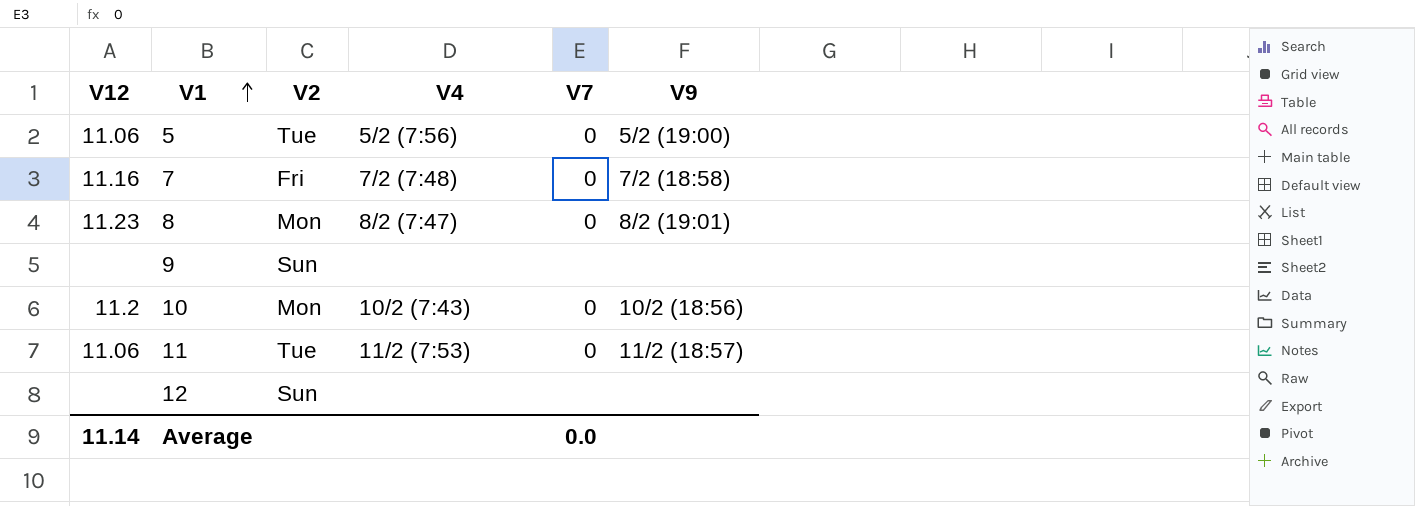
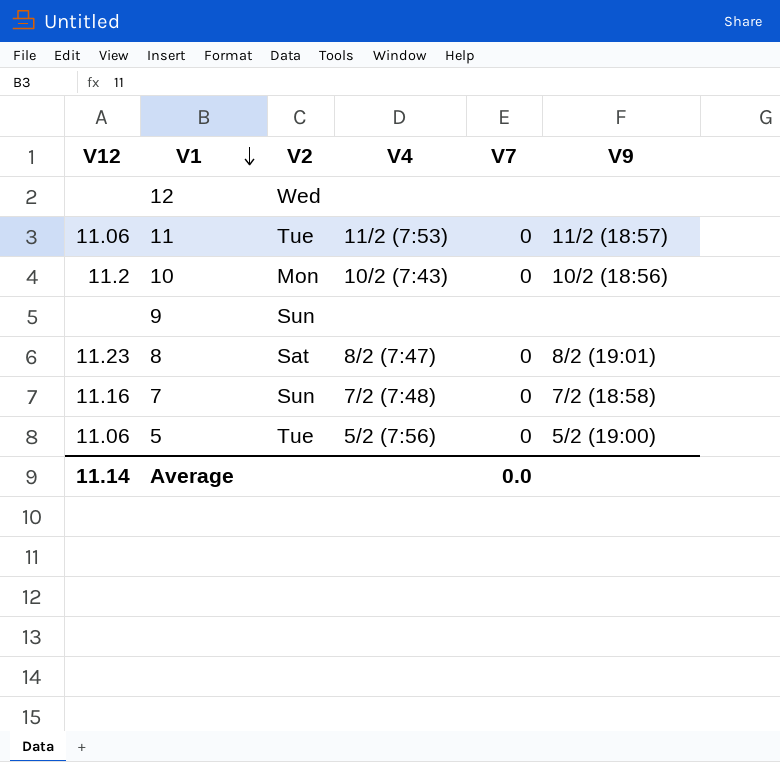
row order: V1 ascending -> V1 descending
12 | V2: Sun -> Wed
8 | V2: Mon -> Sat
7 | V2: Fri -> Sun

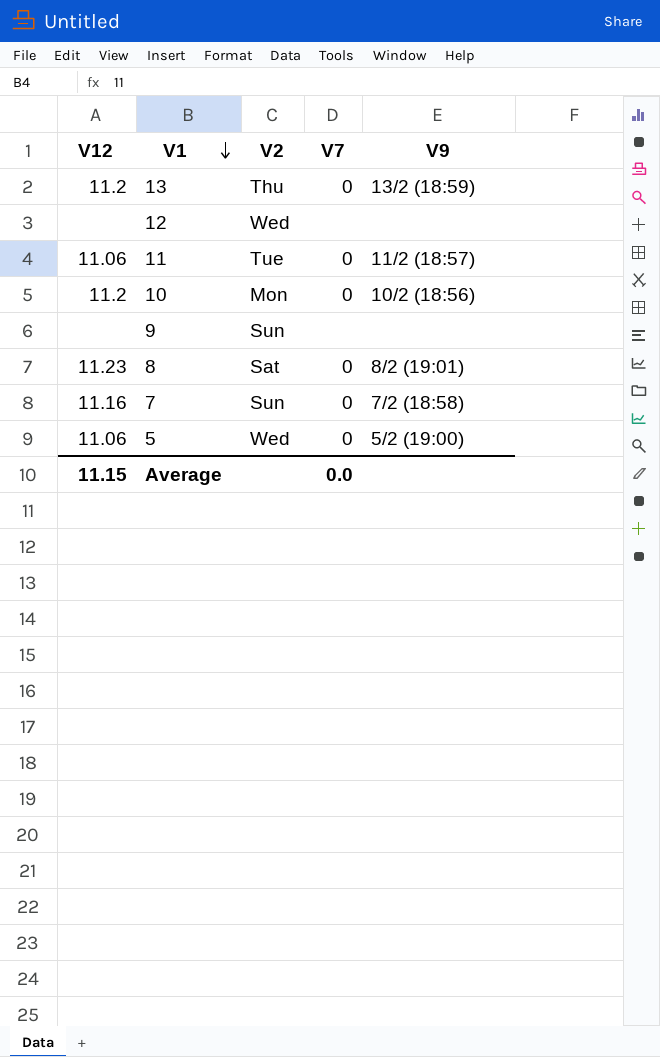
column V4 | position: 4 -> none
row 13: none -> 11.2 | Thu | 0 | 13/2 (18:59)
5 | V2: Tue -> Wed
Average | V12: 11.14 -> 11.15

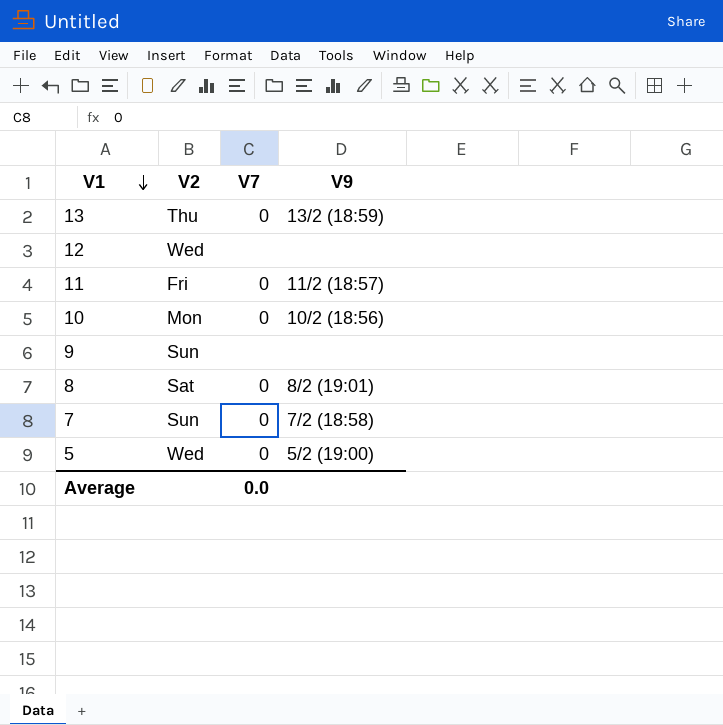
column V12 | position: 1 -> none
11 | V2: Tue -> Fri

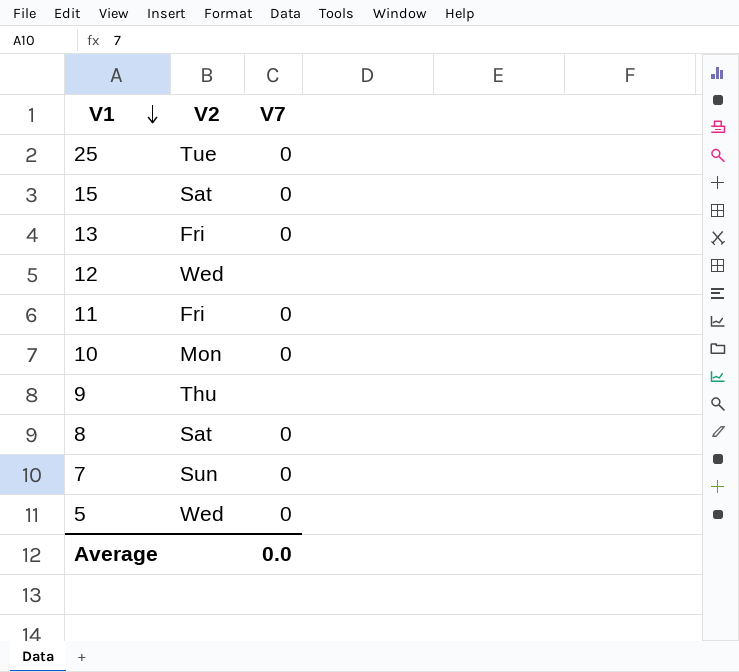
column V9 | position: 4 -> none
row 25: none -> Tue | 0
row 15: none -> Sat | 0
13 | V2: Thu -> Fri
9 | V2: Sun -> Thu

